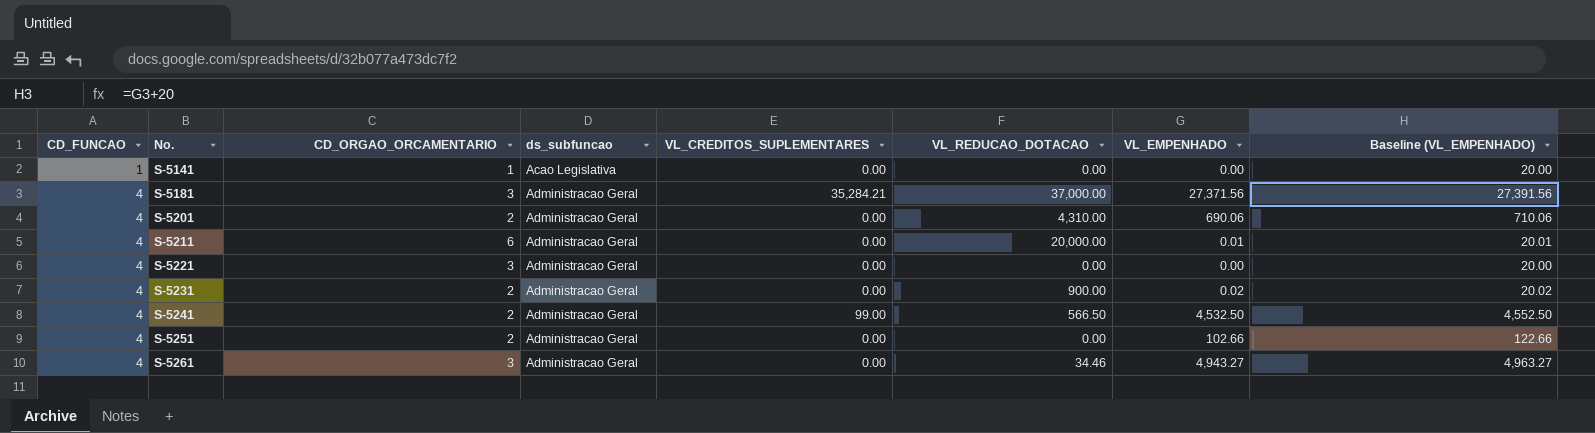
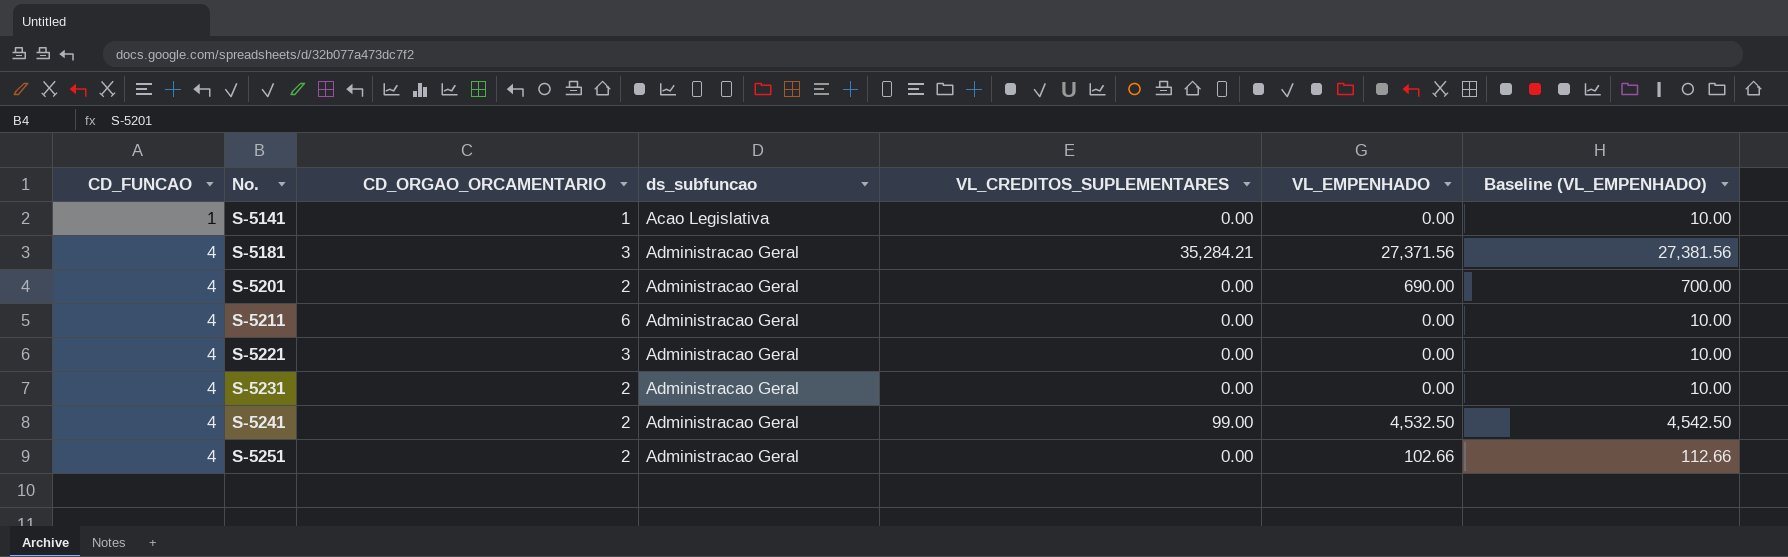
column VL_REDUCAO_DOTACAO | position: 6 -> none
column Baseline (VL_EMPENHADO) | formula: [VL_EMPENHADO] + 20 -> [VL_EMPENHADO] + 10
row S-5261: 4 | 3 | Administracao Geral | 0.00 | 34.46 | 4,943.27 | 4,963.27 -> none
S-5201 | VL_EMPENHADO: 690.06 -> 690.00
S-5211 | VL_EMPENHADO: 0.01 -> 0.00
S-5231 | VL_EMPENHADO: 0.02 -> 0.00

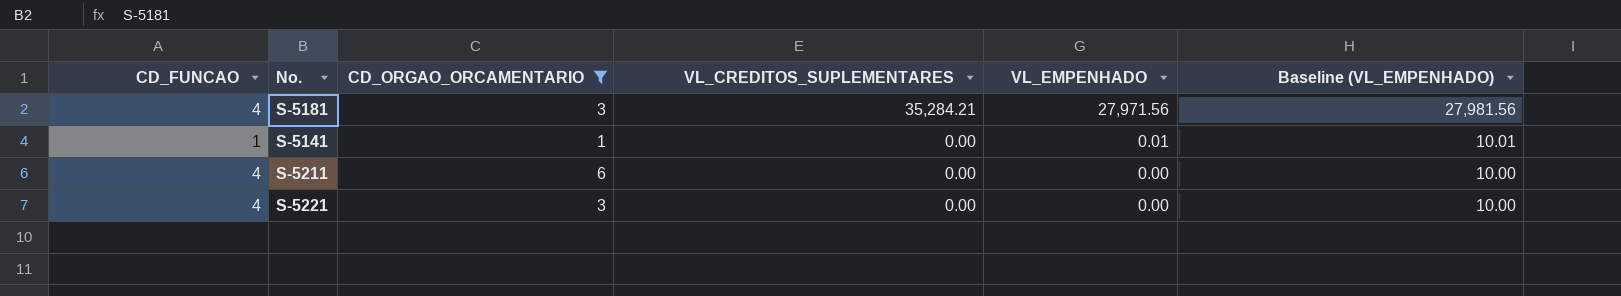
filter: none -> CD_ORGAO_ORCAMENTARIO != 2
row order: CD_FUNCAO ascending -> VL_CREDITOS_SUPLEMENTARES descending
column ds_subfuncao | position: 4 -> none
S-5181 | VL_EMPENHADO: 27,371.56 -> 27,971.56
S-5181 | Baseline (VL_EMPENHADO): 27,381.56 -> 27,981.56
S-5141 | VL_EMPENHADO: 0.00 -> 0.01
S-5141 | Baseline (VL_EMPENHADO): 10.00 -> 10.01

